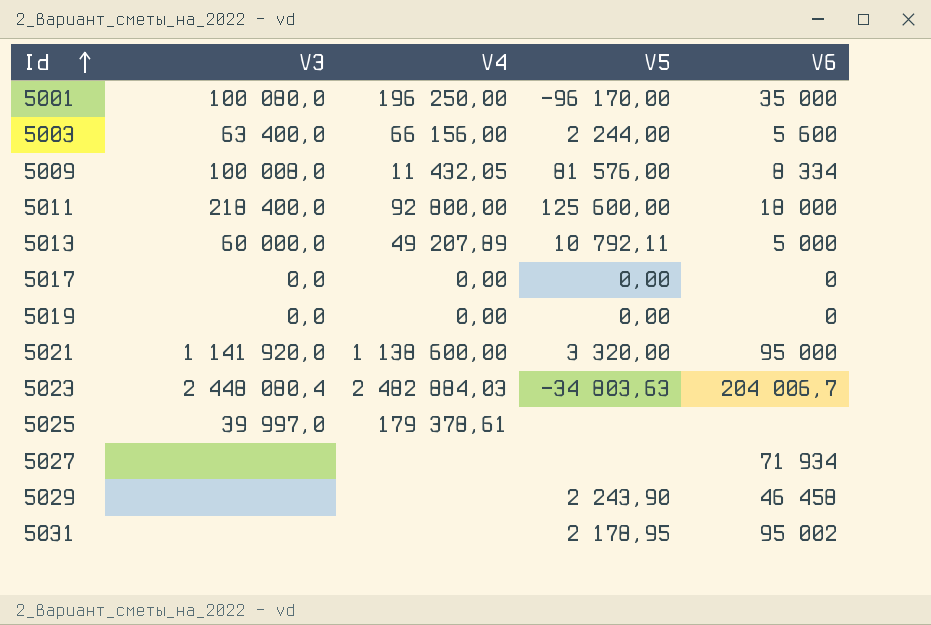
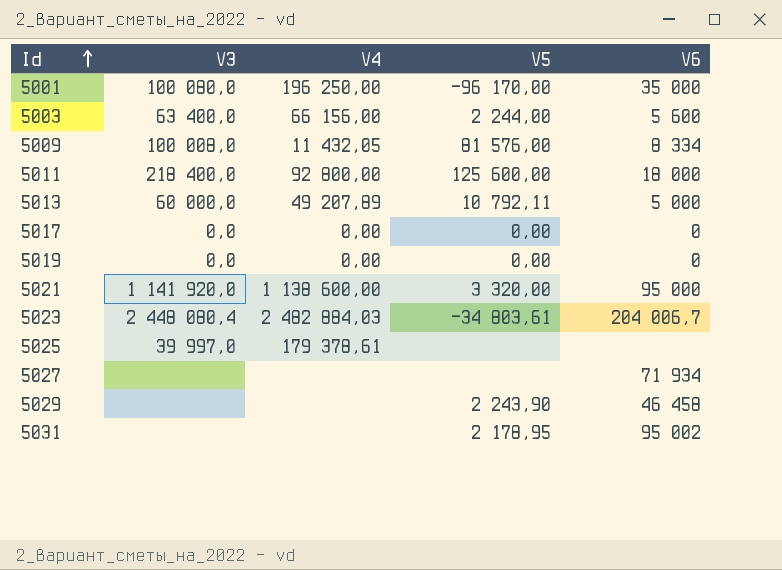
5023 | V5: -34 803,63 -> -34 803,61

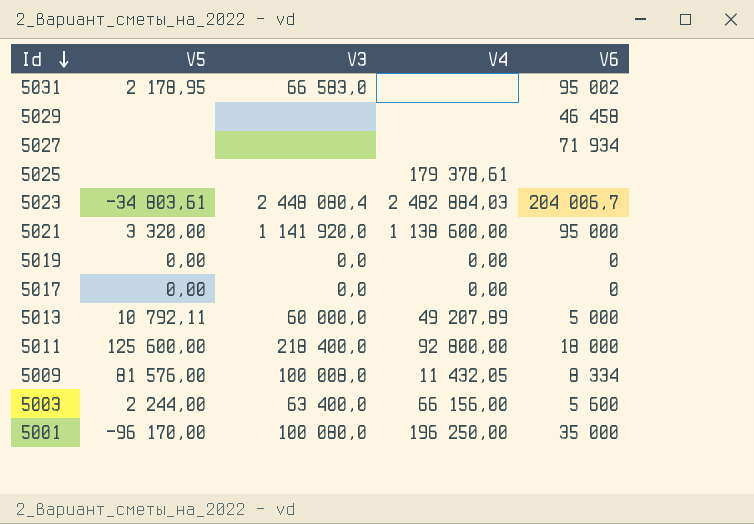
row order: Id ascending -> Id descending
column V5 | position: 4 -> 2
5031 | V3: none -> 66 583,0
5029 | V5: 2 243,90 -> none
5025 | V3: 39 997,0 -> none

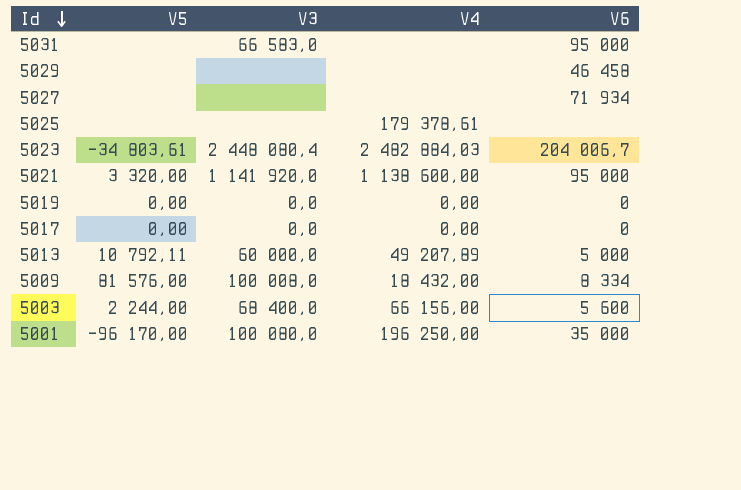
row 5011: 125 600,00 | 218 400,0 | 92 800,00 | 18 000 -> none
5031 | V5: 2 178,95 -> none
5031 | V6: 95 002 -> 95 000
5009 | V4: 11 432,05 -> 18 432,00
5003 | V3: 63 400,0 -> 68 400,0

